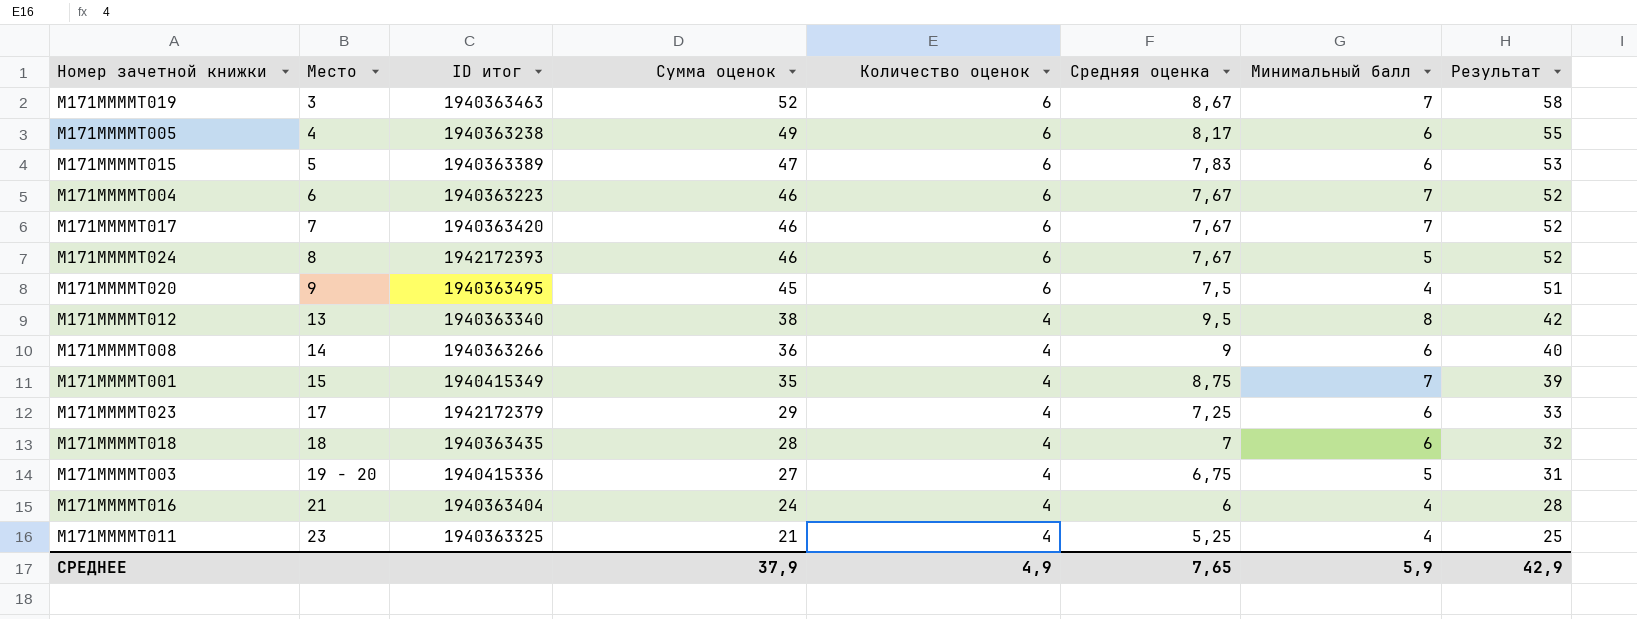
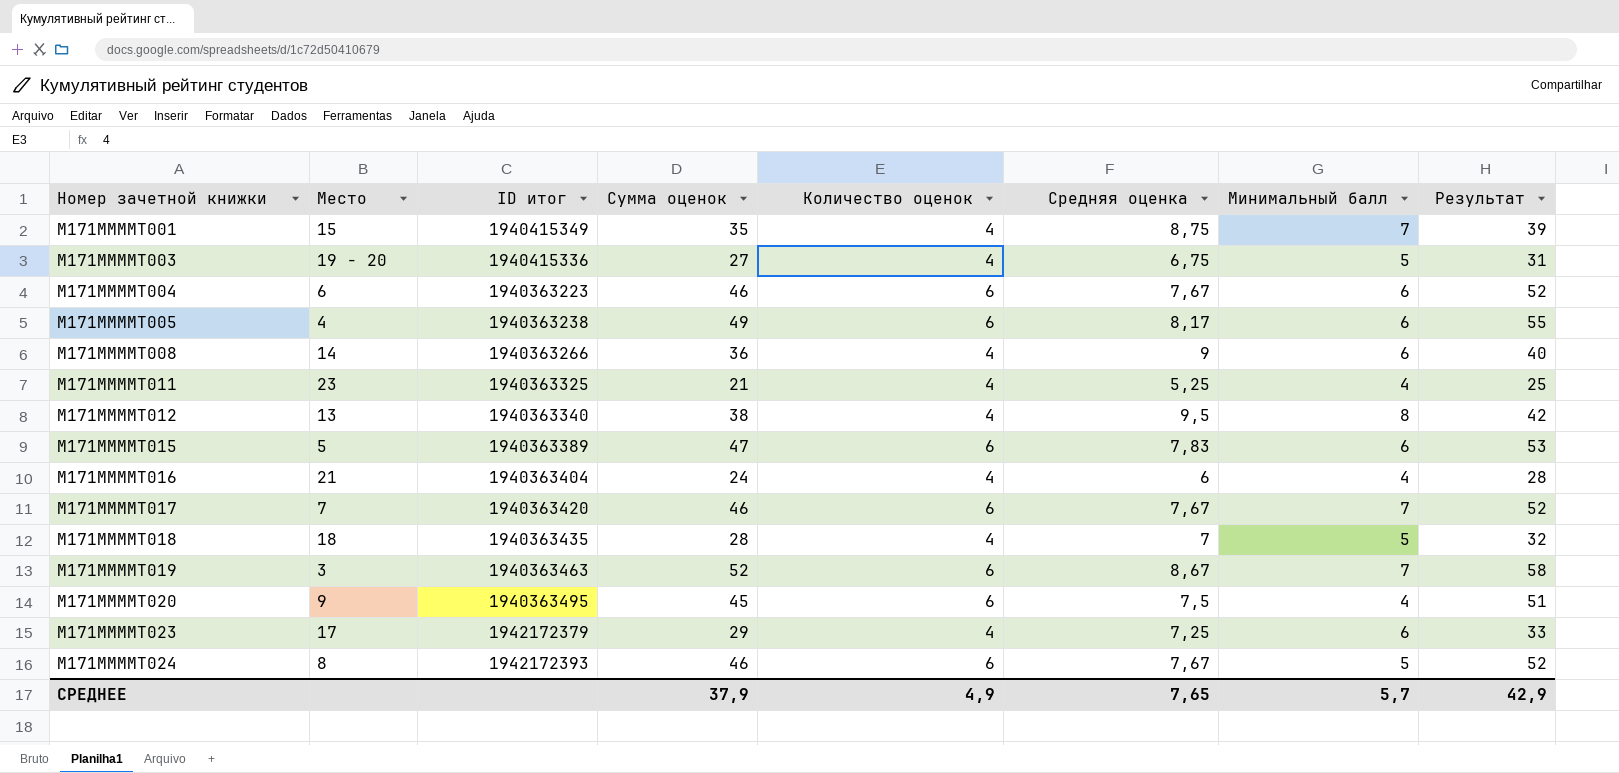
row order: Место ascending -> Номер зачетной книжки ascending
М171ММММТ004 | Минимальный балл: 7 -> 6
М171ММММТ018 | Минимальный балл: 6 -> 5
СРЕДНЕЕ | Минимальный балл: 5,9 -> 5,7

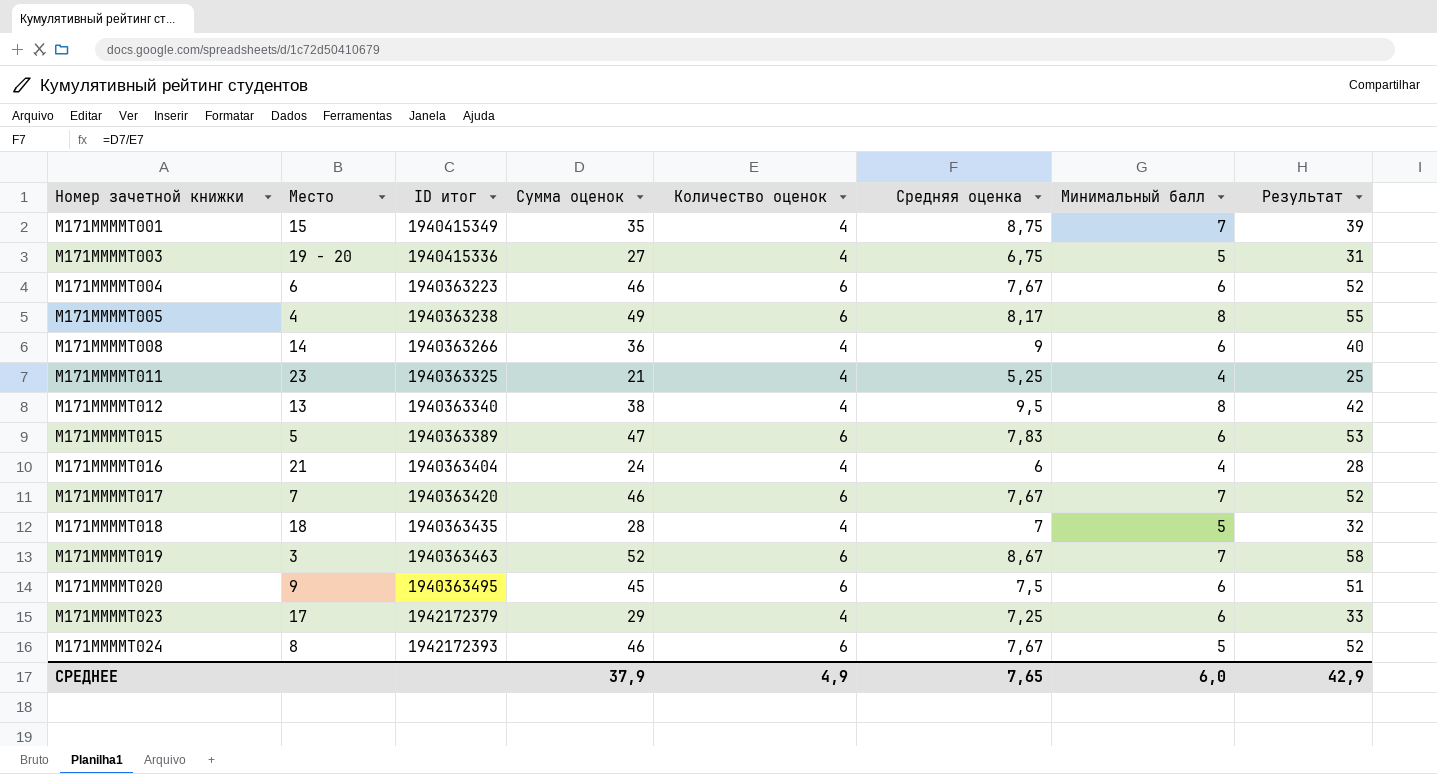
М171ММММТ005 | Минимальный балл: 6 -> 8
М171ММММТ020 | Минимальный балл: 4 -> 6
СРЕДНЕЕ | Минимальный балл: 5,7 -> 6,0

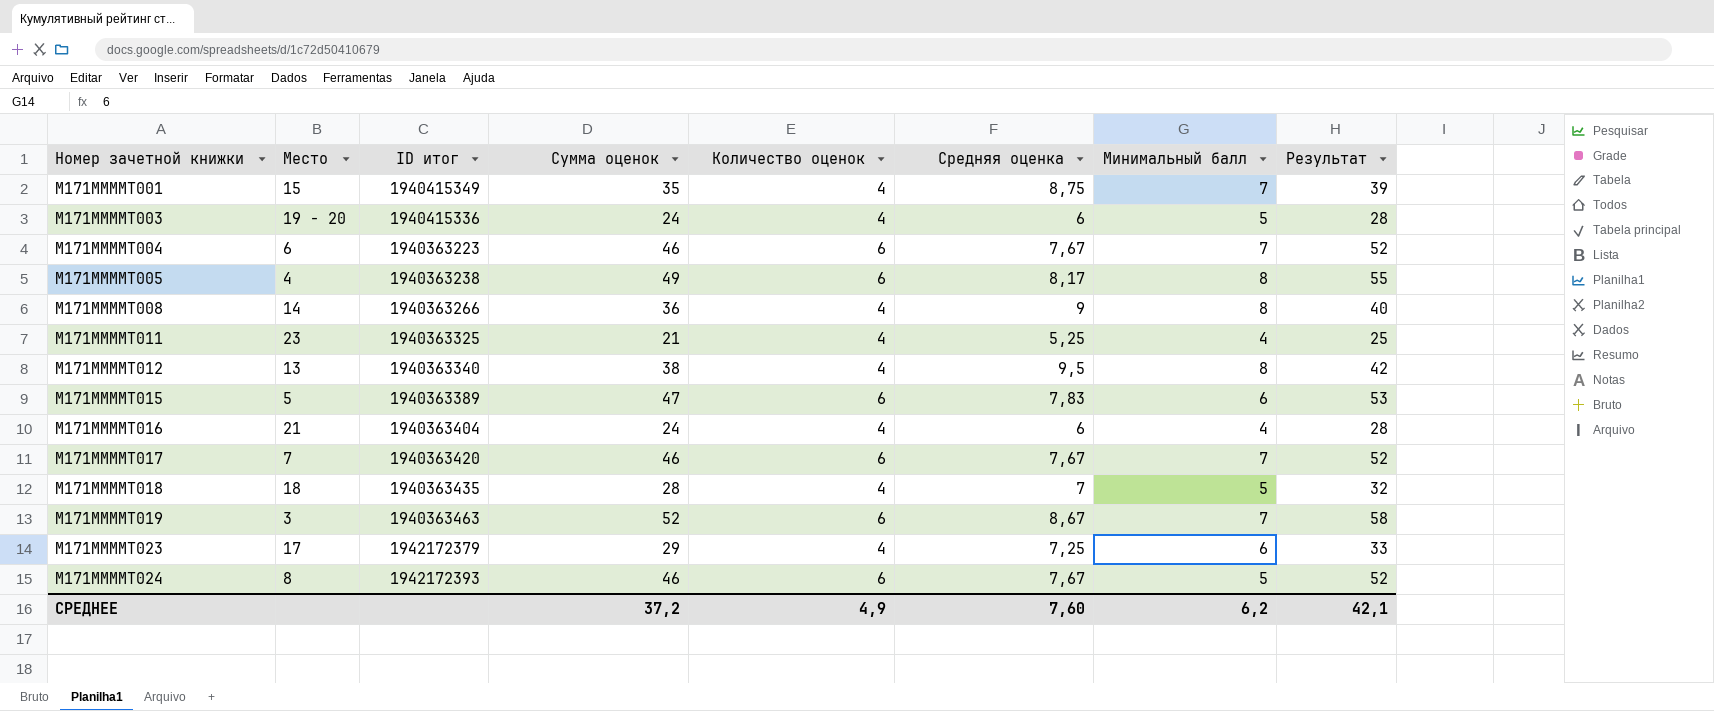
row М171ММММТ020: 9 | 1940363495 | 45 | 6 | 7,5 | 6 | 51 -> none
М171ММММТ003 | Сумма оценок: 27 -> 24
М171ММММТ003 | Средняя оценка: 6,75 -> 6
М171ММММТ003 | Результат: 31 -> 28
М171ММММТ004 | Минимальный балл: 6 -> 7
М171ММММТ008 | Минимальный балл: 6 -> 8
СРЕДНЕЕ | Сумма оценок: 37,9 -> 37,2
СРЕДНЕЕ | Средняя оценка: 7,65 -> 7,60
СРЕДНЕЕ | Минимальный балл: 6,0 -> 6,2
СРЕДНЕЕ | Результат: 42,9 -> 42,1

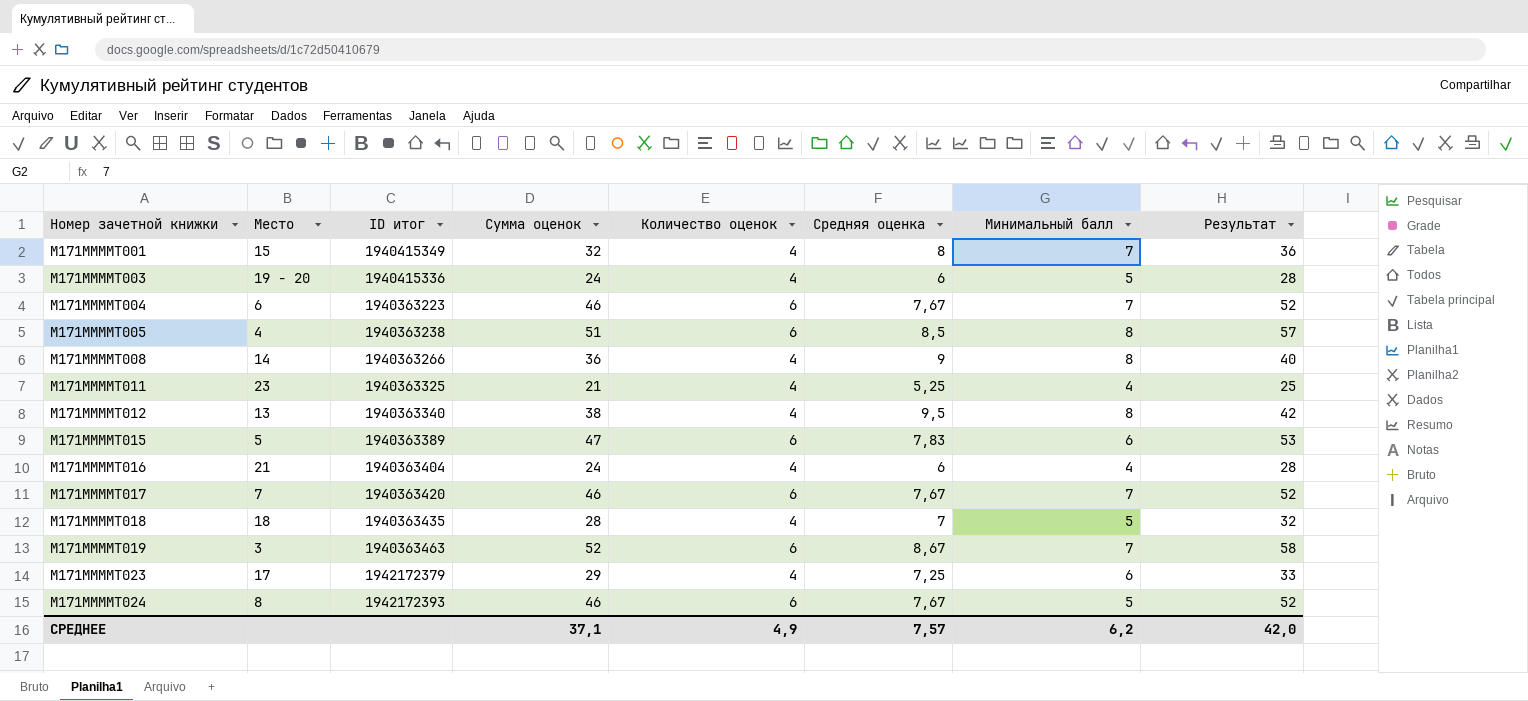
М171ММММТ001 | Сумма оценок: 35 -> 32
М171ММММТ001 | Средняя оценка: 8,75 -> 8
М171ММММТ001 | Результат: 39 -> 36
М171ММММТ005 | Сумма оценок: 49 -> 51
М171ММММТ005 | Средняя оценка: 8,17 -> 8,5
М171ММММТ005 | Результат: 55 -> 57
СРЕДНЕЕ | Сумма оценок: 37,2 -> 37,1
СРЕДНЕЕ | Средняя оценка: 7,60 -> 7,57
СРЕДНЕЕ | Результат: 42,1 -> 42,0

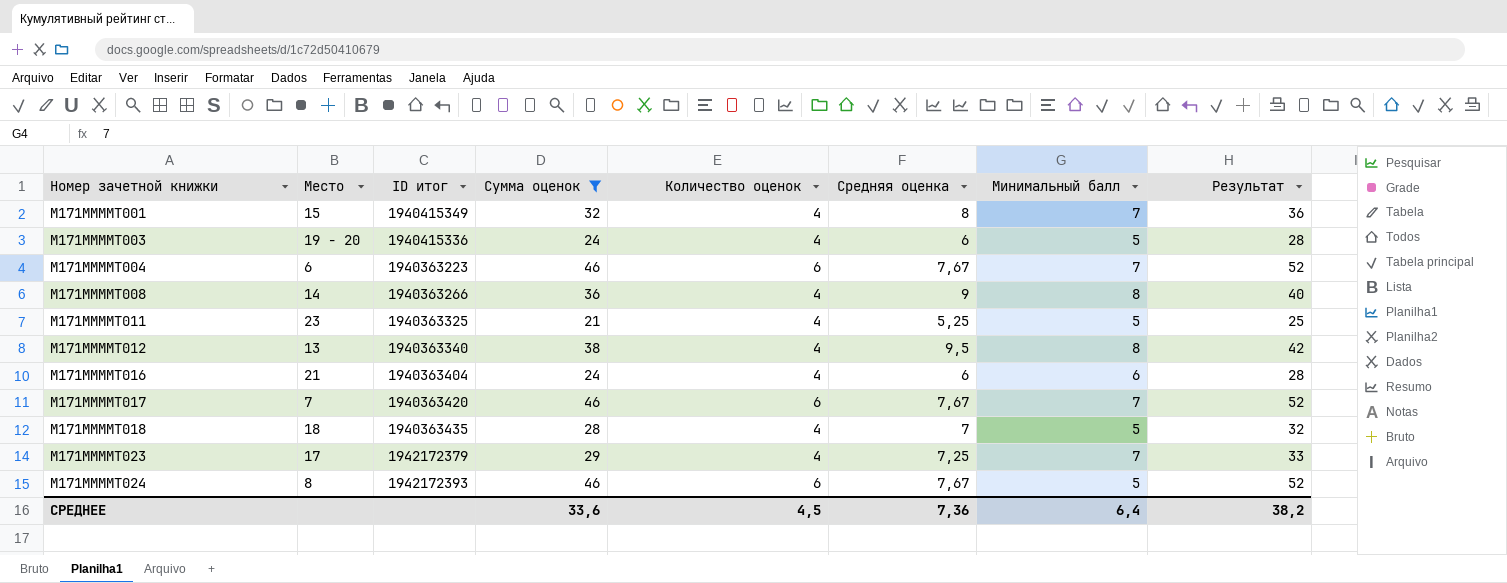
filter: none -> Сумма оценок <= 46
М171ММММТ011 | Минимальный балл: 4 -> 5
М171ММММТ016 | Минимальный балл: 4 -> 6
М171ММММТ023 | Минимальный балл: 6 -> 7
СРЕДНЕЕ | Сумма оценок: 37,1 -> 33,6
СРЕДНЕЕ | Количество оценок: 4,9 -> 4,5
СРЕДНЕЕ | Средняя оценка: 7,57 -> 7,36
СРЕДНЕЕ | Минимальный балл: 6,2 -> 6,4
СРЕДНЕЕ | Результат: 42,0 -> 38,2

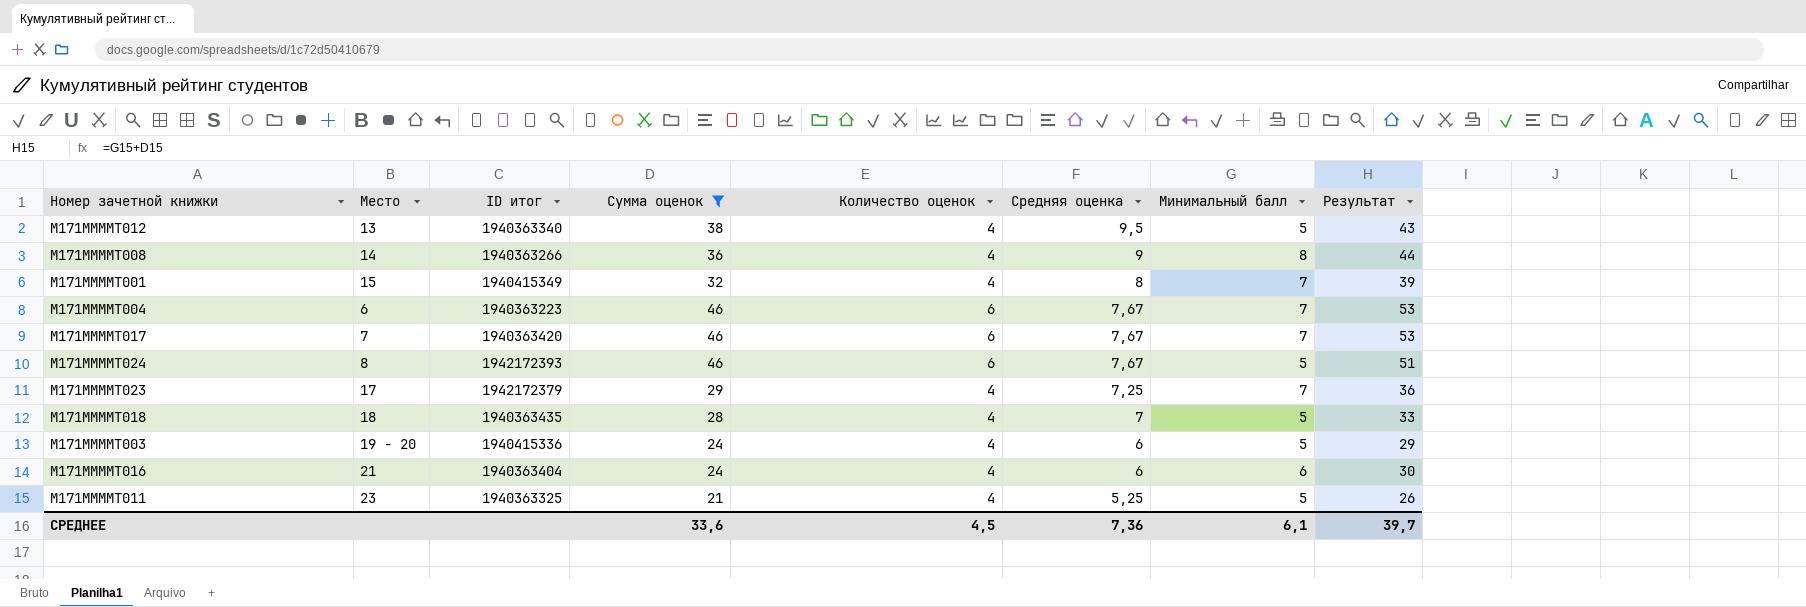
row order: Номер зачетной книжки ascending -> Средняя оценка descending
column Результат | formula: [Сумма оценок] + [Количество оценок] -> [Сумма оценок] + [Минимальный балл]
М171ММММТ012 | Минимальный балл: 8 -> 5
СРЕДНЕЕ | Минимальный балл: 6,4 -> 6,1
СРЕДНЕЕ | Результат: 38,2 -> 39,7

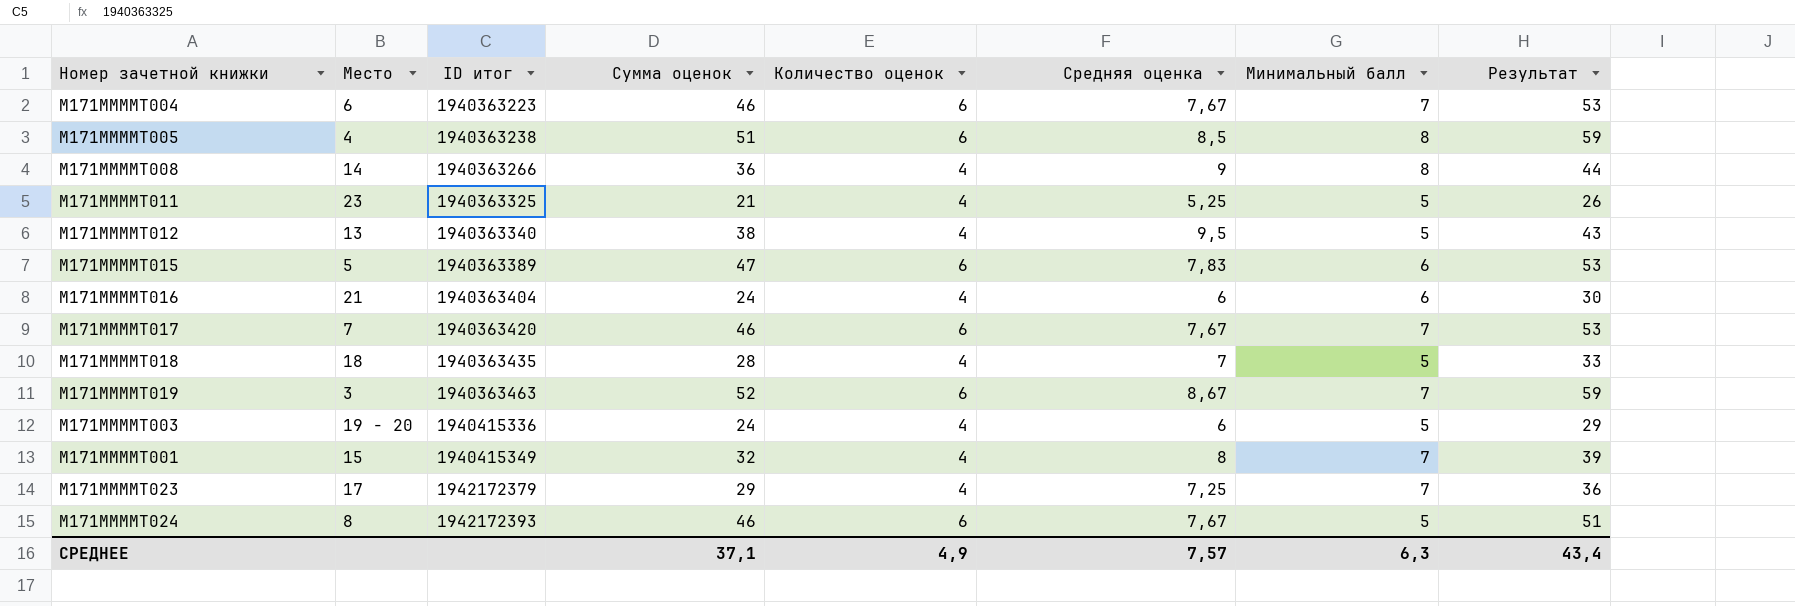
filter: Сумма оценок <= 46 -> none
row order: Средняя оценка descending -> ID итог ascending
СРЕДНЕЕ | Сумма оценок: 33,6 -> 37,1
СРЕДНЕЕ | Количество оценок: 4,5 -> 4,9
СРЕДНЕЕ | Средняя оценка: 7,36 -> 7,57
СРЕДНЕЕ | Минимальный балл: 6,1 -> 6,3
СРЕДНЕЕ | Результат: 39,7 -> 43,4

